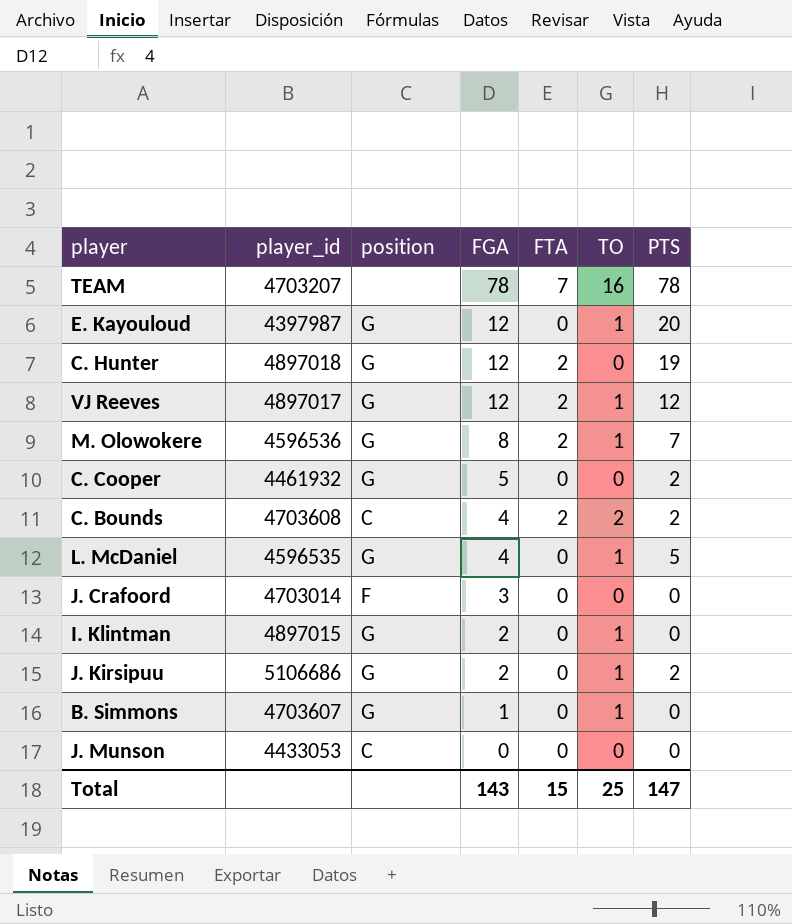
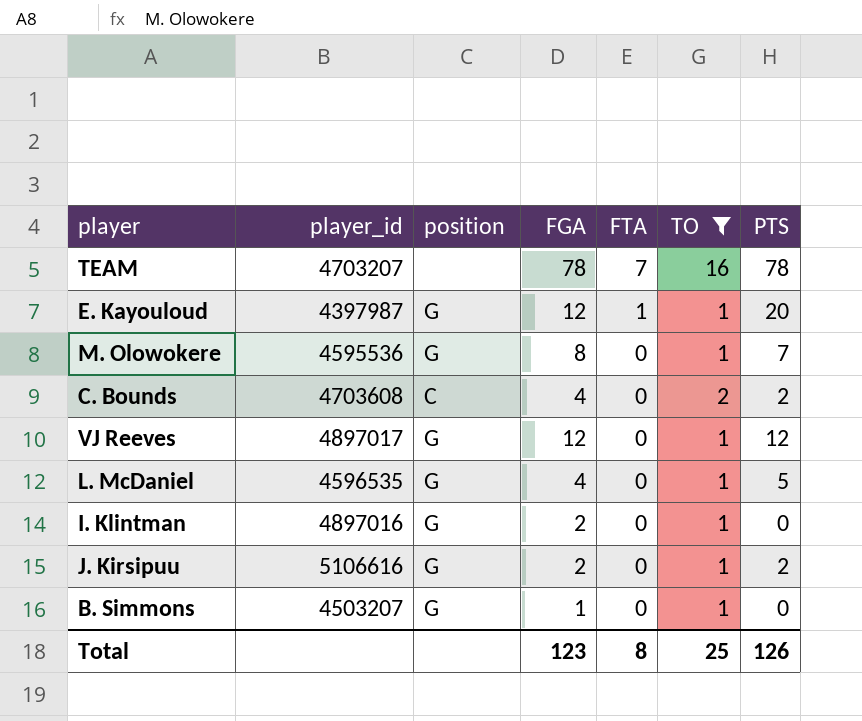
filter: none -> TO != 0
row order: FGA descending -> FTA descending
E. Kayouloud | FTA: 0 -> 1
M. Olowokere | player_id: 4596536 -> 4595536
M. Olowokere | FTA: 2 -> 0
C. Bounds | FTA: 2 -> 0
VJ Reeves | FTA: 2 -> 0
I. Klintman | player_id: 4897015 -> 4897016
J. Kirsipuu | player_id: 5106686 -> 5106616
B. Simmons | player_id: 4703607 -> 4503207
Total | FGA: 143 -> 123
Total | FTA: 15 -> 8
Total | PTS: 147 -> 126

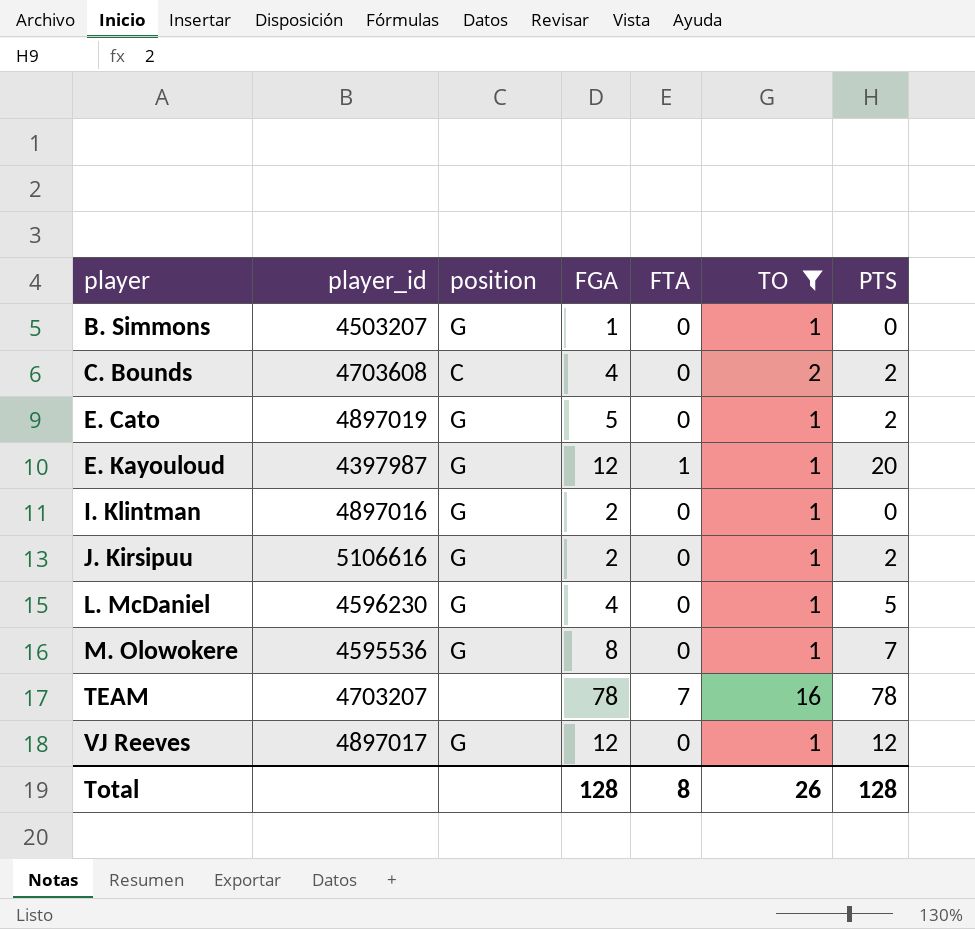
row order: FTA descending -> player ascending
row E. Cato: none -> 4897019 | G | 5 | 0 | 1 | 2
L. McDaniel | player_id: 4596535 -> 4596230
Total | FGA: 123 -> 128
Total | TO: 25 -> 26
Total | PTS: 126 -> 128

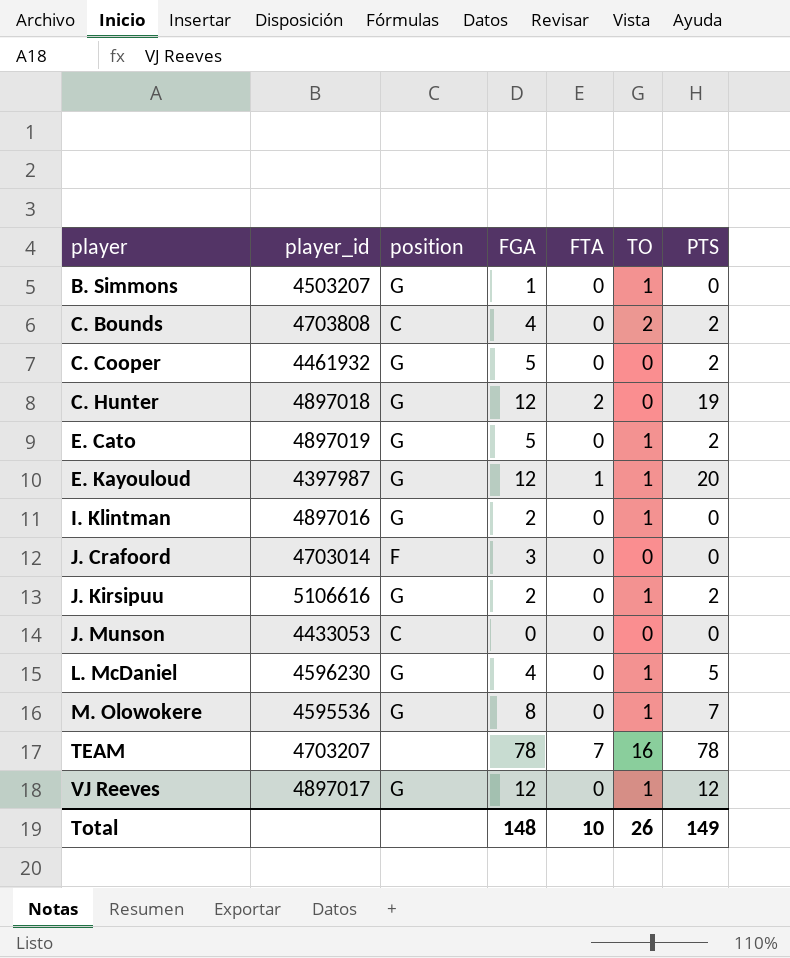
filter: TO != 0 -> none
C. Bounds | player_id: 4703608 -> 4703808
Total | FGA: 128 -> 148
Total | FTA: 8 -> 10
Total | PTS: 128 -> 149

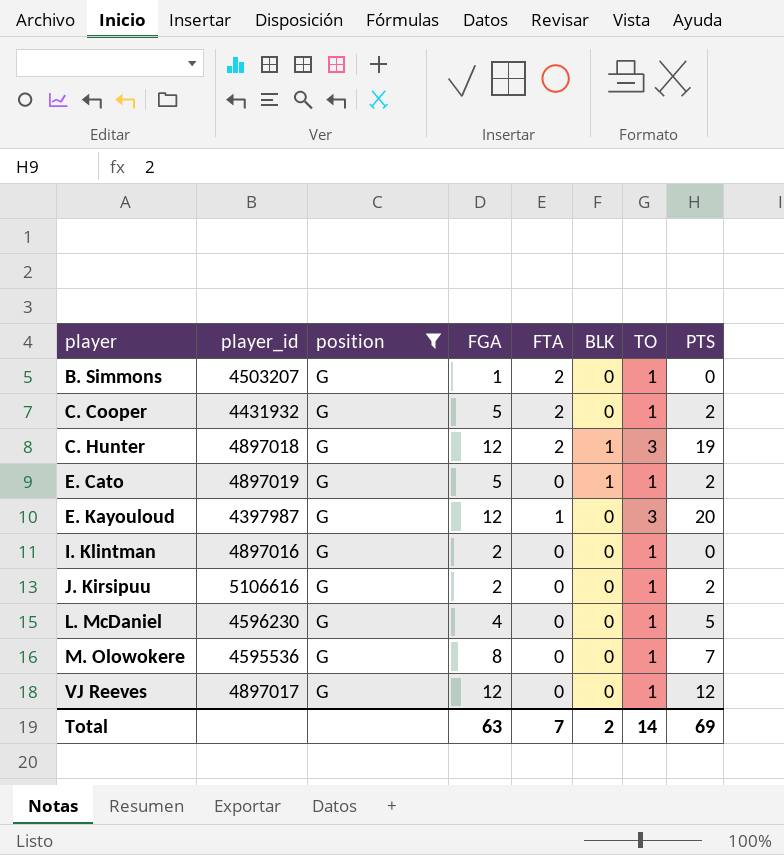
filter: none -> position = G
column BLK | position: none -> 6
B. Simmons | FTA: 0 -> 2
C. Cooper | player_id: 4461932 -> 4431932
C. Cooper | FTA: 0 -> 2
C. Cooper | TO: 0 -> 1
C. Hunter | TO: 0 -> 3
E. Kayouloud | TO: 1 -> 3
Total | FGA: 148 -> 63
Total | FTA: 10 -> 7
Total | TO: 26 -> 14
Total | PTS: 149 -> 69

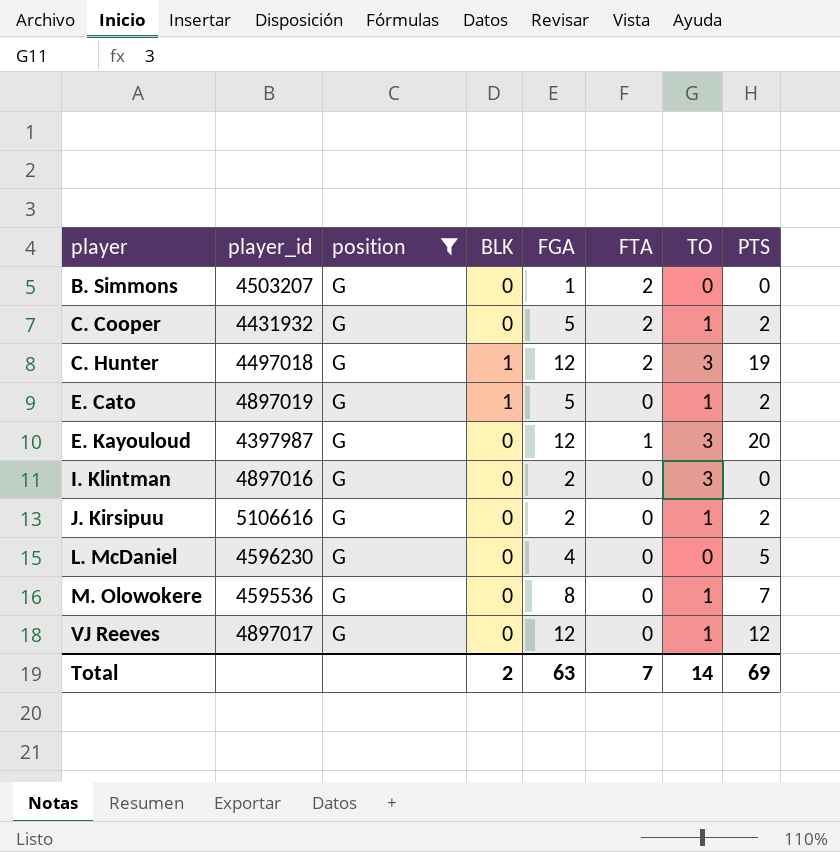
column BLK | position: 6 -> 4
B. Simmons | TO: 1 -> 0
C. Hunter | player_id: 4897018 -> 4497018
I. Klintman | TO: 1 -> 3
L. McDaniel | TO: 1 -> 0

